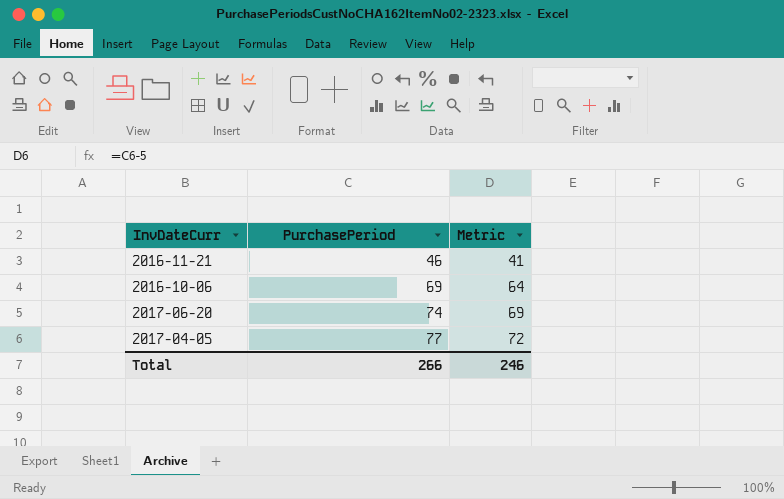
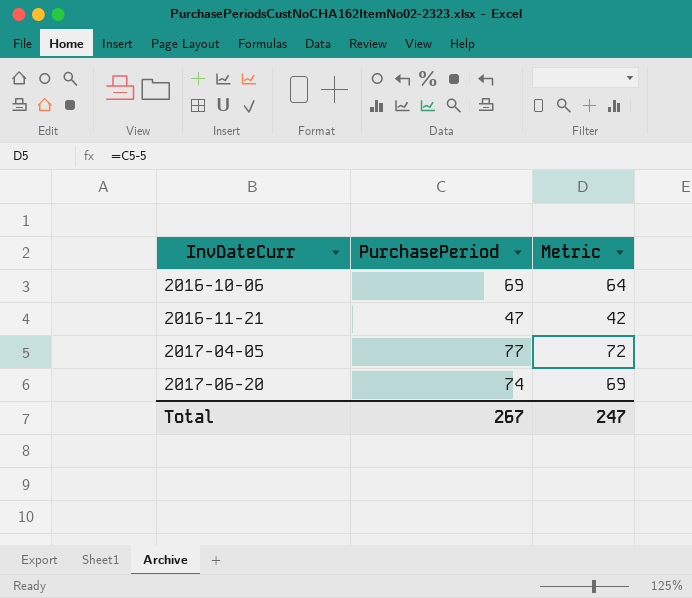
row order: PurchasePeriod ascending -> InvDateCurr ascending
2016-11-21 | PurchasePeriod: 46 -> 47
2016-11-21 | Metric: 41 -> 42
Total | PurchasePeriod: 266 -> 267
Total | Metric: 246 -> 247

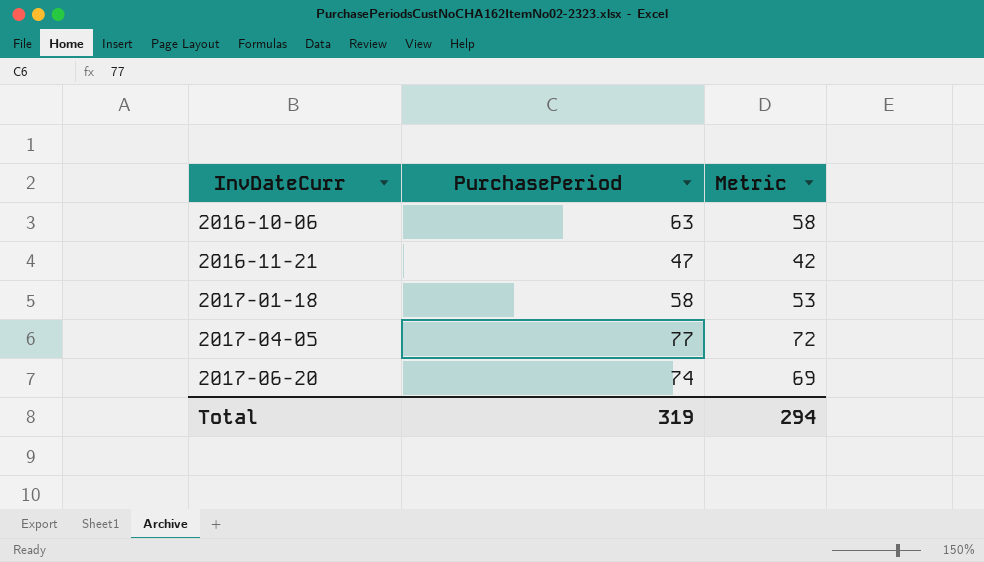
2016-10-06 | PurchasePeriod: 69 -> 63
2016-10-06 | Metric: 64 -> 58
row 2017-01-18: none -> 58 | 53
Total | PurchasePeriod: 267 -> 319
Total | Metric: 247 -> 294

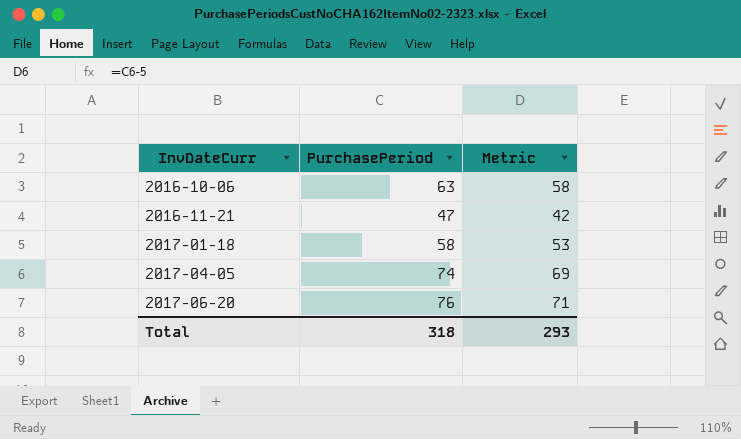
2017-04-05 | PurchasePeriod: 77 -> 74
2017-04-05 | Metric: 72 -> 69
2017-06-20 | PurchasePeriod: 74 -> 76
2017-06-20 | Metric: 69 -> 71
Total | PurchasePeriod: 319 -> 318
Total | Metric: 294 -> 293

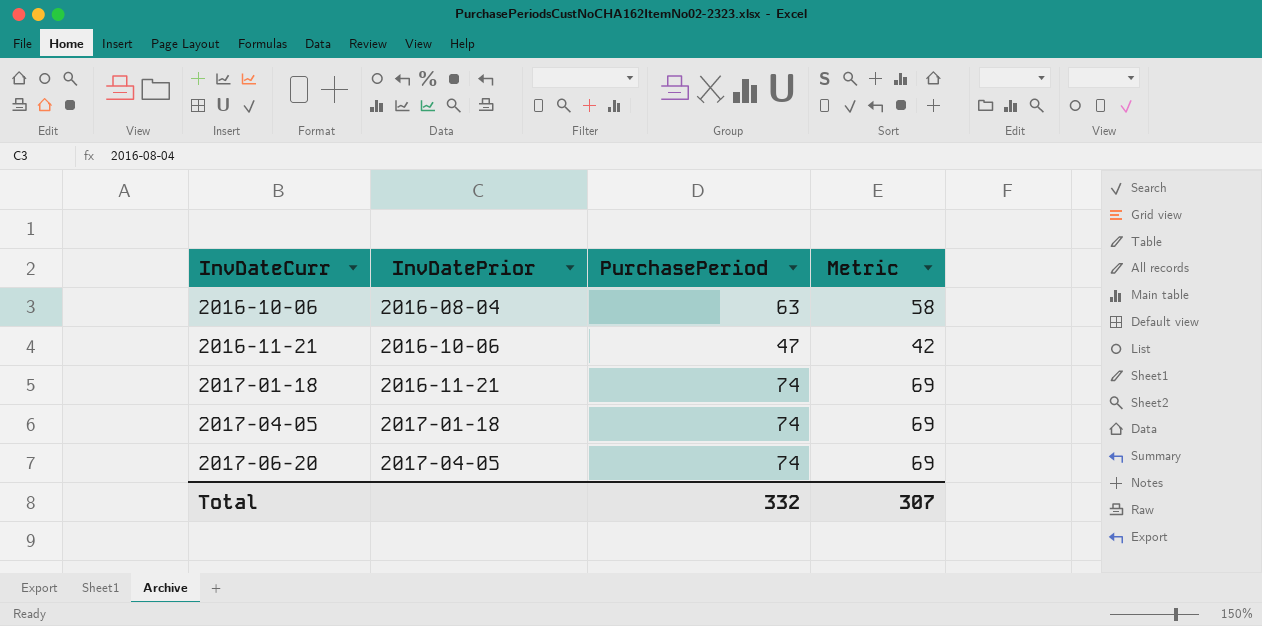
column InvDatePrior | position: none -> 2
2017-01-18 | PurchasePeriod: 58 -> 74
2017-01-18 | Metric: 53 -> 69
2017-06-20 | PurchasePeriod: 76 -> 74
2017-06-20 | Metric: 71 -> 69
Total | PurchasePeriod: 318 -> 332
Total | Metric: 293 -> 307

